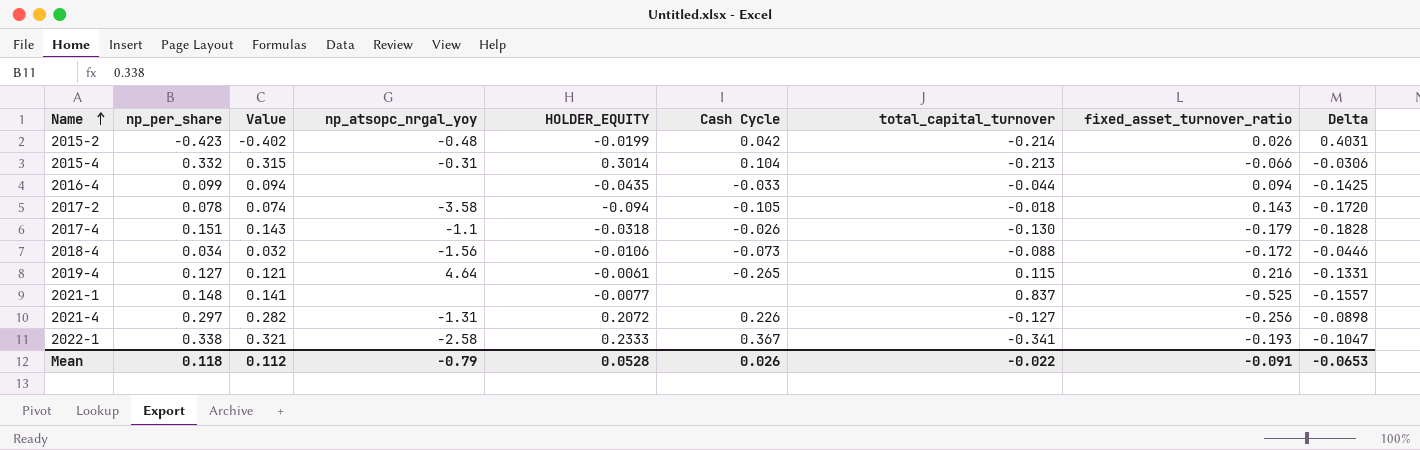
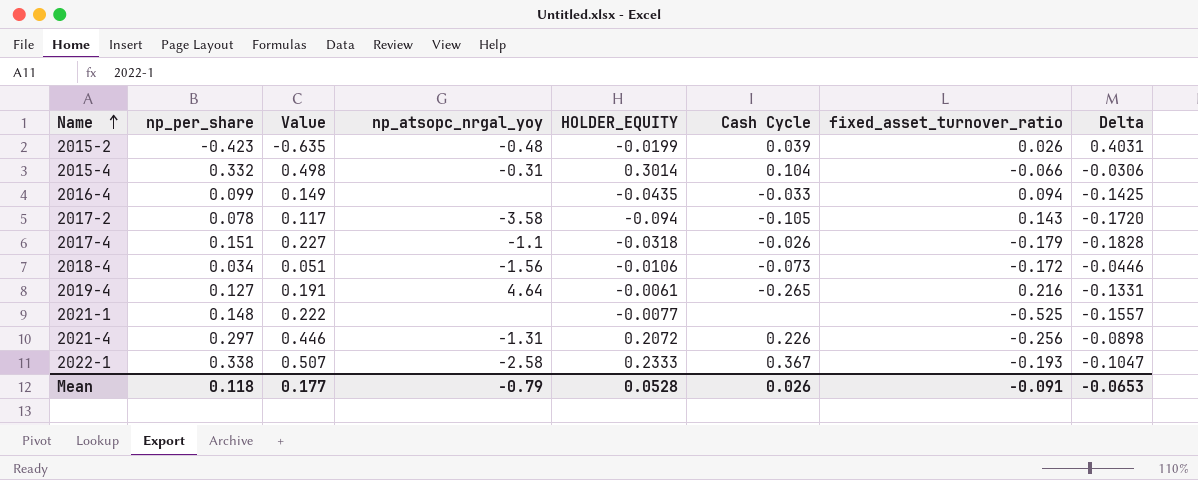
column total_capital_turnover | position: 7 -> none
column Value | formula: [np_per_share] * 0.95 -> [np_per_share] * 1.5
2015-2 | Cash Cycle: 0.042 -> 0.039
Mean | Value: 0.112 -> 0.177

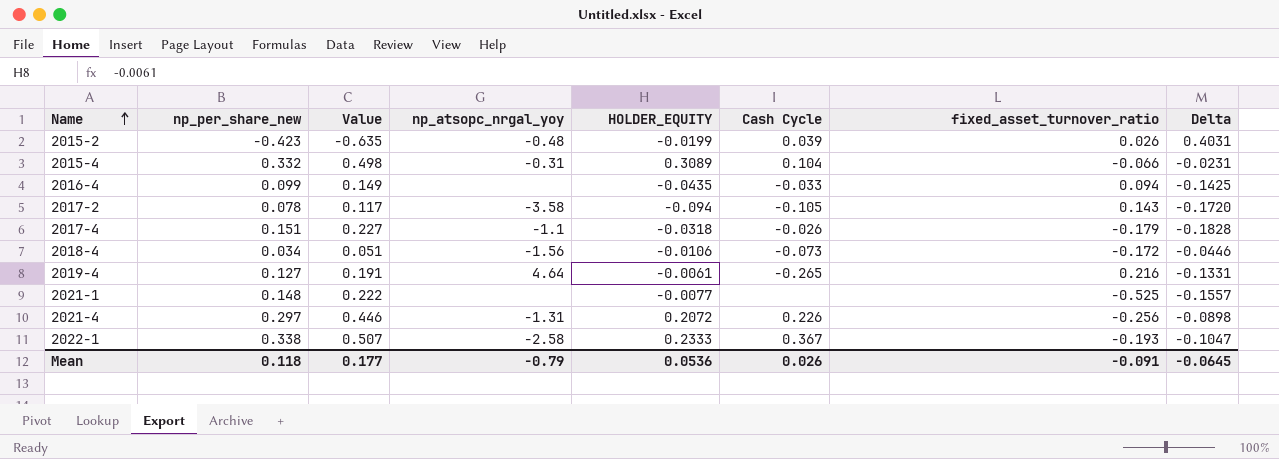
column name: np_per_share -> np_per_share_new
2015-4 | HOLDER_EQUITY: 0.3014 -> 0.3089
2015-4 | Delta: -0.0306 -> -0.0231
Mean | HOLDER_EQUITY: 0.0528 -> 0.0536
Mean | Delta: -0.0653 -> -0.0645

